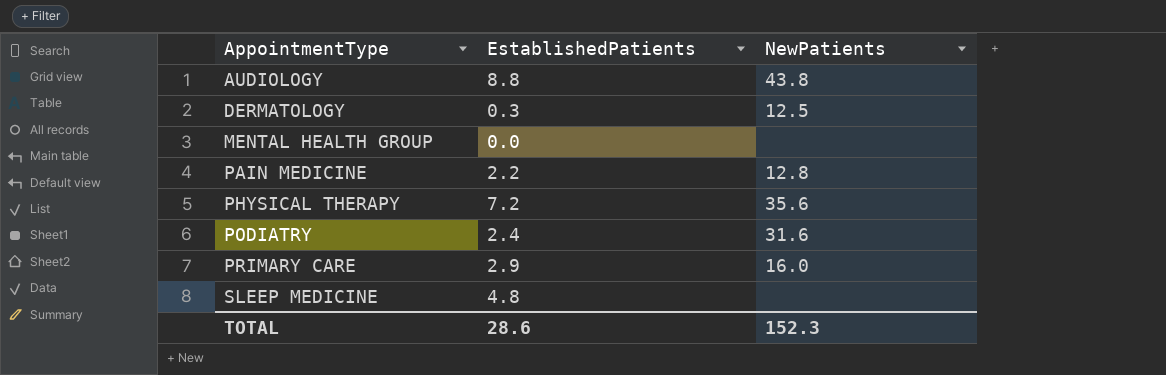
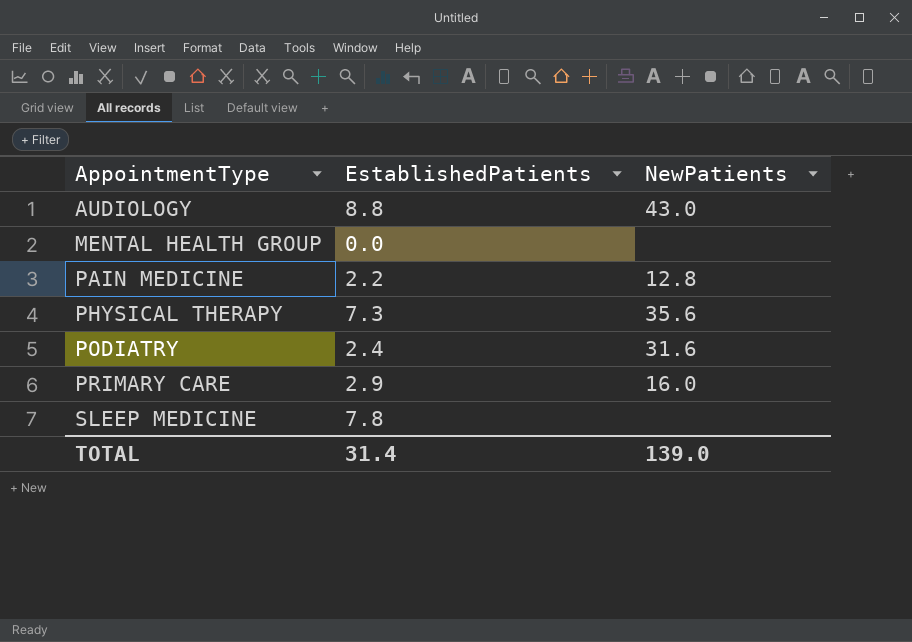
row DERMATOLOGY: 0.3 | 12.5 -> none
AUDIOLOGY | NewPatients: 43.8 -> 43.0
PHYSICAL THERAPY | EstablishedPatients: 7.2 -> 7.3
SLEEP MEDICINE | EstablishedPatients: 4.8 -> 7.8
TOTAL | EstablishedPatients: 28.6 -> 31.4
TOTAL | NewPatients: 152.3 -> 139.0

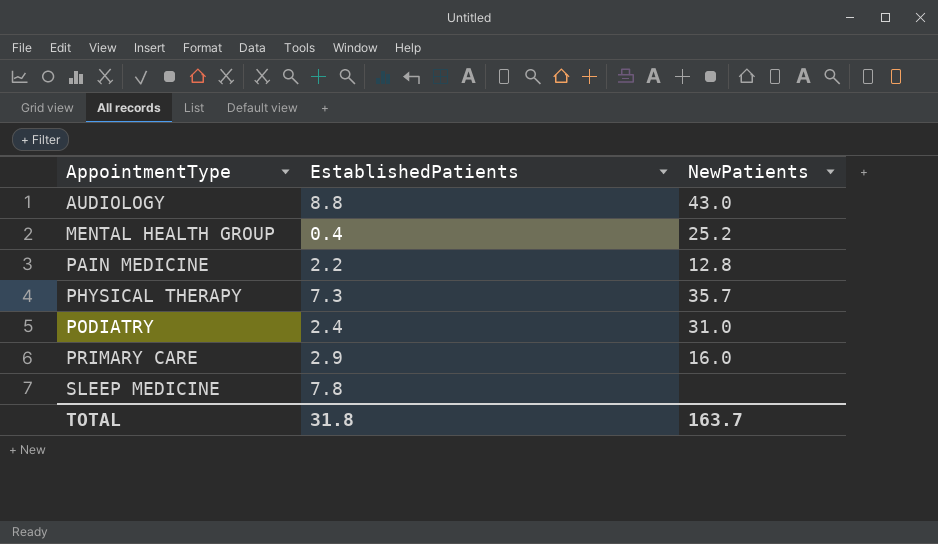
MENTAL HEALTH GROUP | EstablishedPatients: 0.0 -> 0.4
MENTAL HEALTH GROUP | NewPatients: none -> 25.2
PHYSICAL THERAPY | NewPatients: 35.6 -> 35.7
PODIATRY | NewPatients: 31.6 -> 31.0
TOTAL | EstablishedPatients: 31.4 -> 31.8
TOTAL | NewPatients: 139.0 -> 163.7

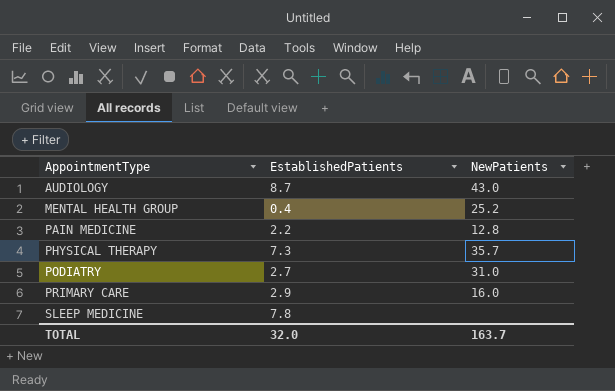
AUDIOLOGY | EstablishedPatients: 8.8 -> 8.7
PODIATRY | EstablishedPatients: 2.4 -> 2.7
TOTAL | EstablishedPatients: 31.8 -> 32.0

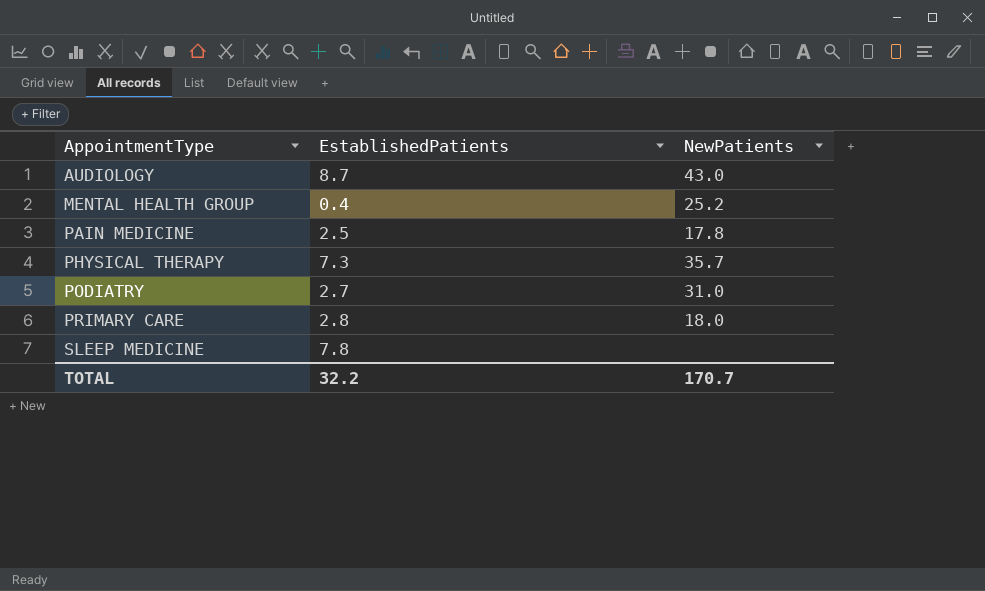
PAIN MEDICINE | EstablishedPatients: 2.2 -> 2.5
PAIN MEDICINE | NewPatients: 12.8 -> 17.8
PRIMARY CARE | EstablishedPatients: 2.9 -> 2.8
PRIMARY CARE | NewPatients: 16.0 -> 18.0
TOTAL | EstablishedPatients: 32.0 -> 32.2
TOTAL | NewPatients: 163.7 -> 170.7

